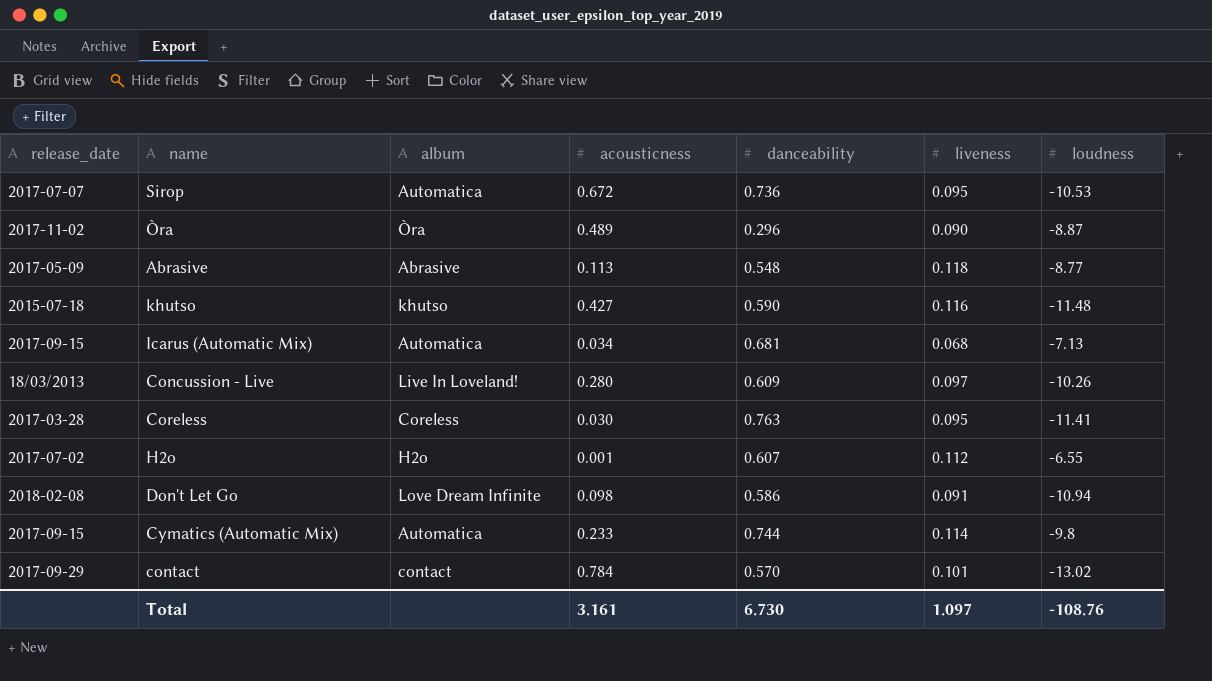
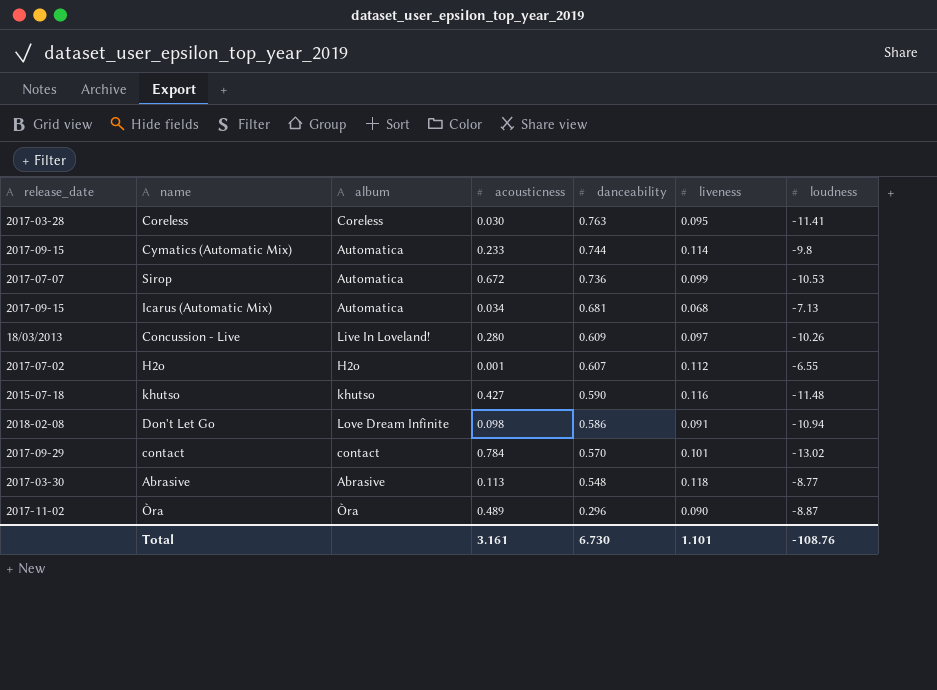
row order: none -> danceability descending
Sirop | liveness: 0.095 -> 0.099
Abrasive | release_date: 2017-05-09 -> 2017-03-30
Total | liveness: 1.097 -> 1.101

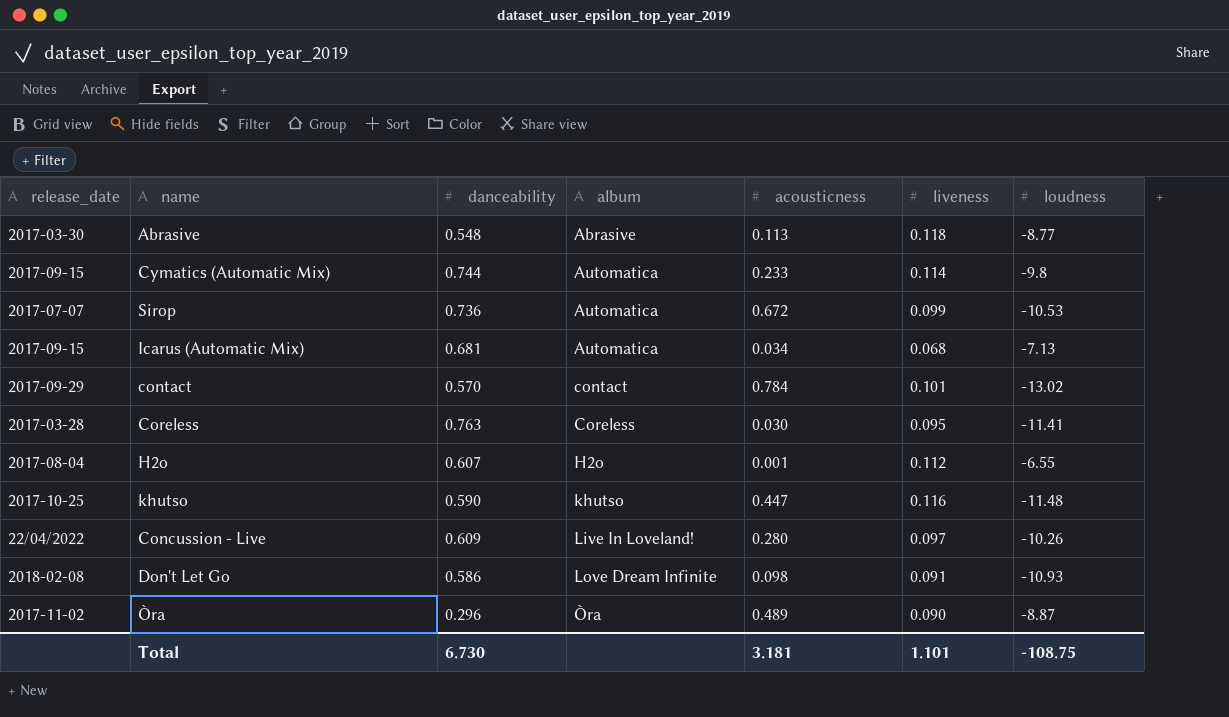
row order: danceability descending -> album ascending
column danceability | position: 5 -> 3
H2o | release_date: 2017-07-02 -> 2017-08-04
khutso | release_date: 2015-07-18 -> 2017-10-25
khutso | acousticness: 0.427 -> 0.447
Concussion - Live | release_date: 18/03/2013 -> 22/04/2022
Don't Let Go | loudness: -10.94 -> -10.93
Total | acousticness: 3.161 -> 3.181
Total | loudness: -108.76 -> -108.75

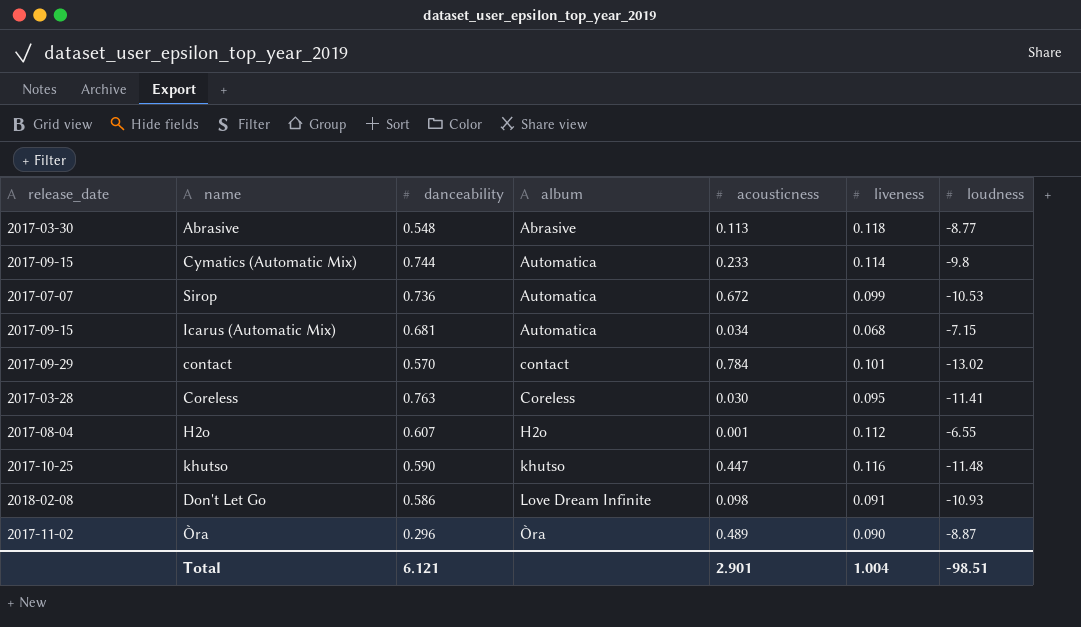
row Concussion - Live: 22/04/2022 | 0.609 | Live In Loveland! | 0.280 | 0.097 | -10.26 -> none
Icarus (Automatic Mix) | loudness: -7.13 -> -7.15
Total | danceability: 6.730 -> 6.121
Total | acousticness: 3.181 -> 2.901
Total | liveness: 1.101 -> 1.004
Total | loudness: -108.75 -> -98.51

